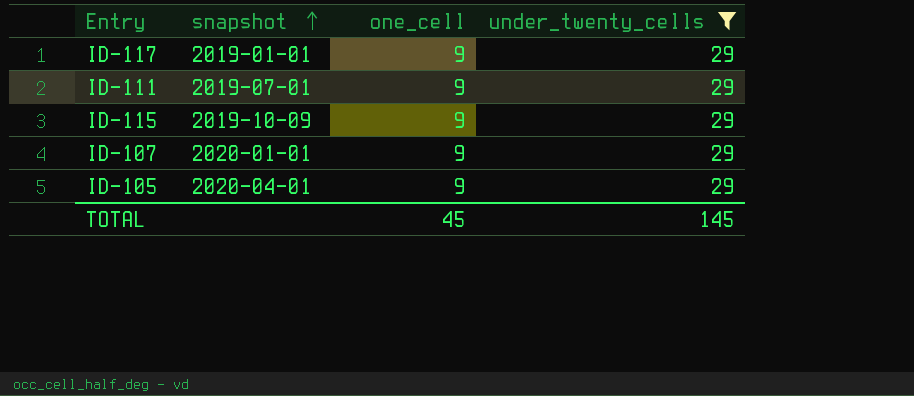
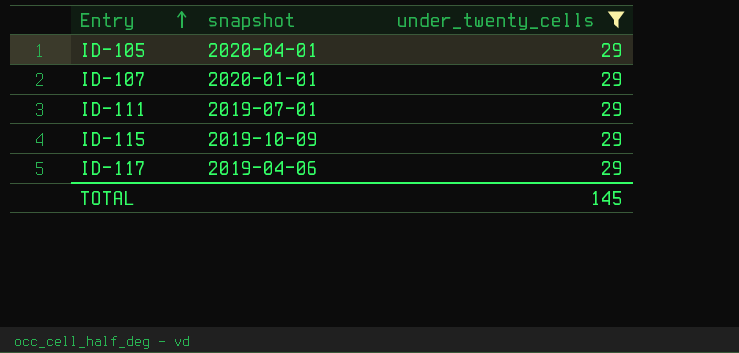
row order: snapshot ascending -> Entry ascending
column one_cell | position: 3 -> none
ID-117 | snapshot: 2019-01-01 -> 2019-04-06

